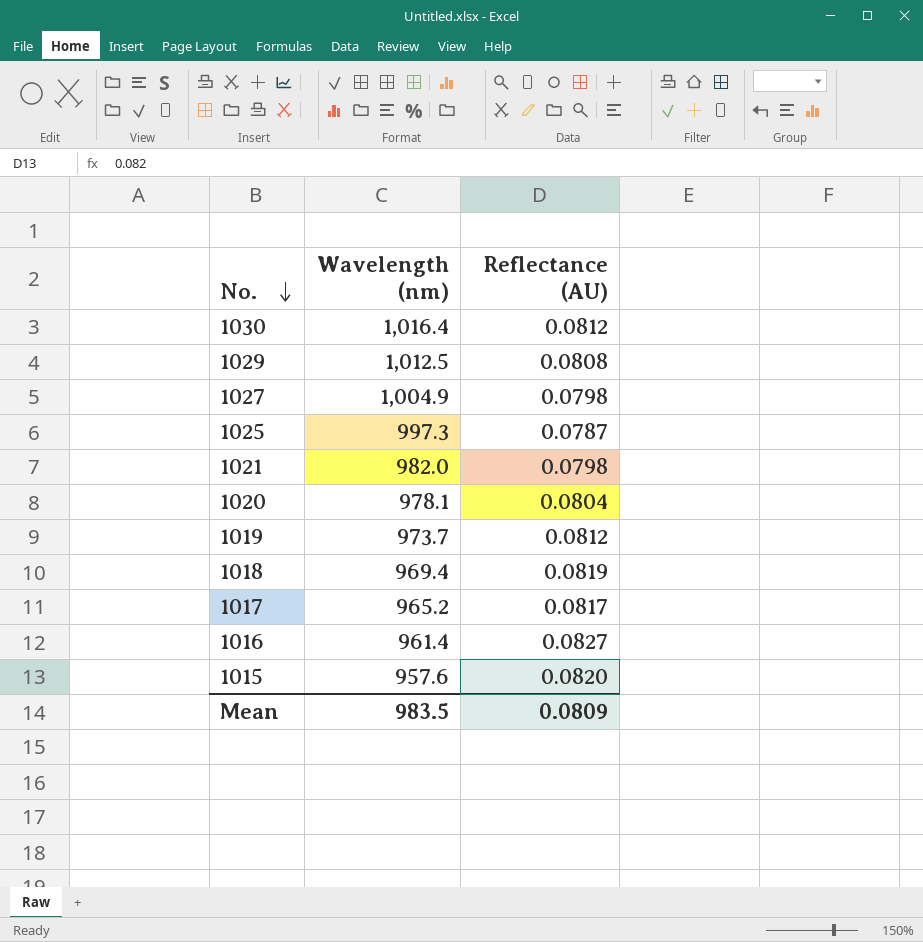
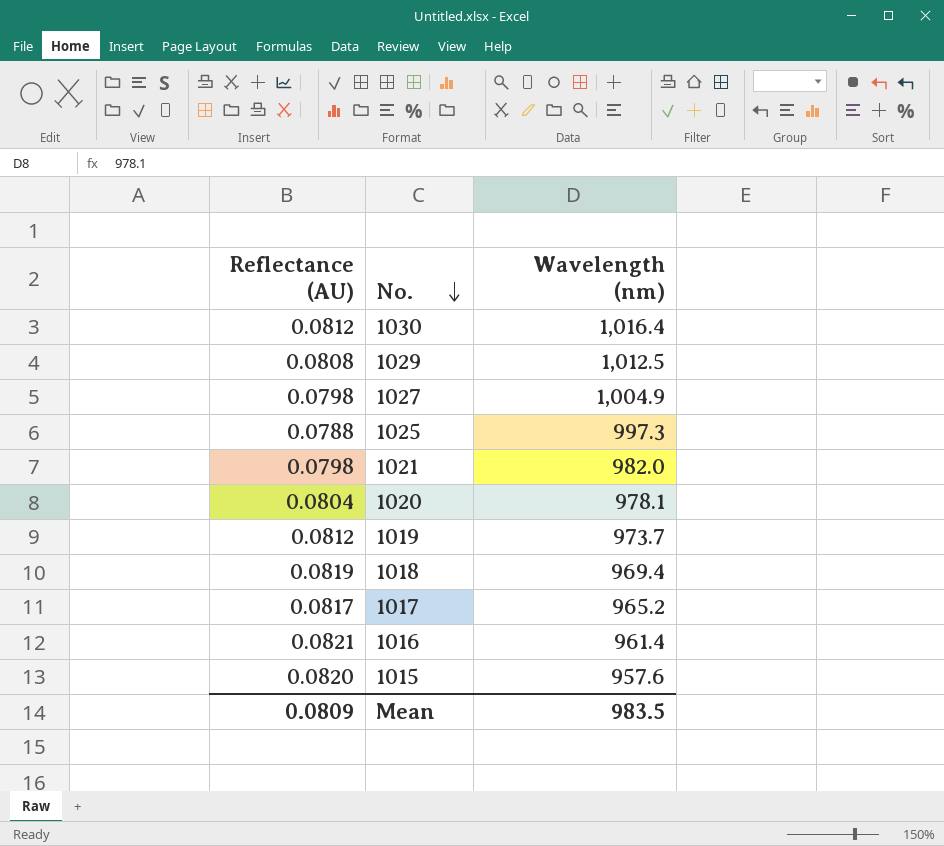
column Reflectance (AU) | position: 3 -> 1
1025 | Reflectance (AU): 0.0787 -> 0.0788
1016 | Reflectance (AU): 0.0827 -> 0.0821

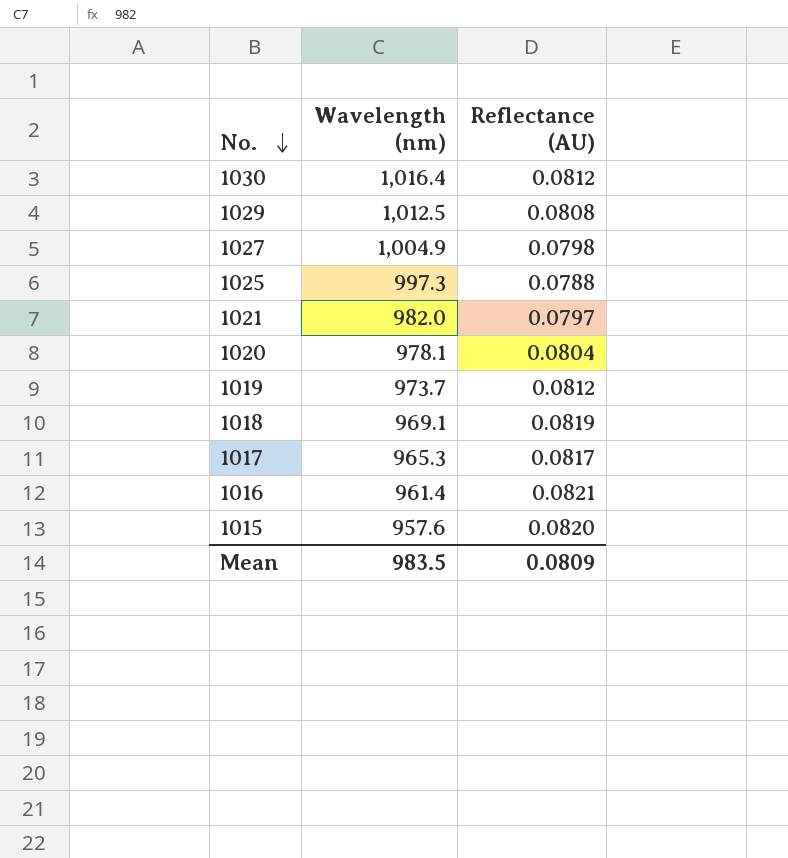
column Reflectance (AU) | position: 1 -> 3
1021 | Reflectance (AU): 0.0798 -> 0.0797
1018 | Wavelength (nm): 969.4 -> 969.1
1017 | Wavelength (nm): 965.2 -> 965.3

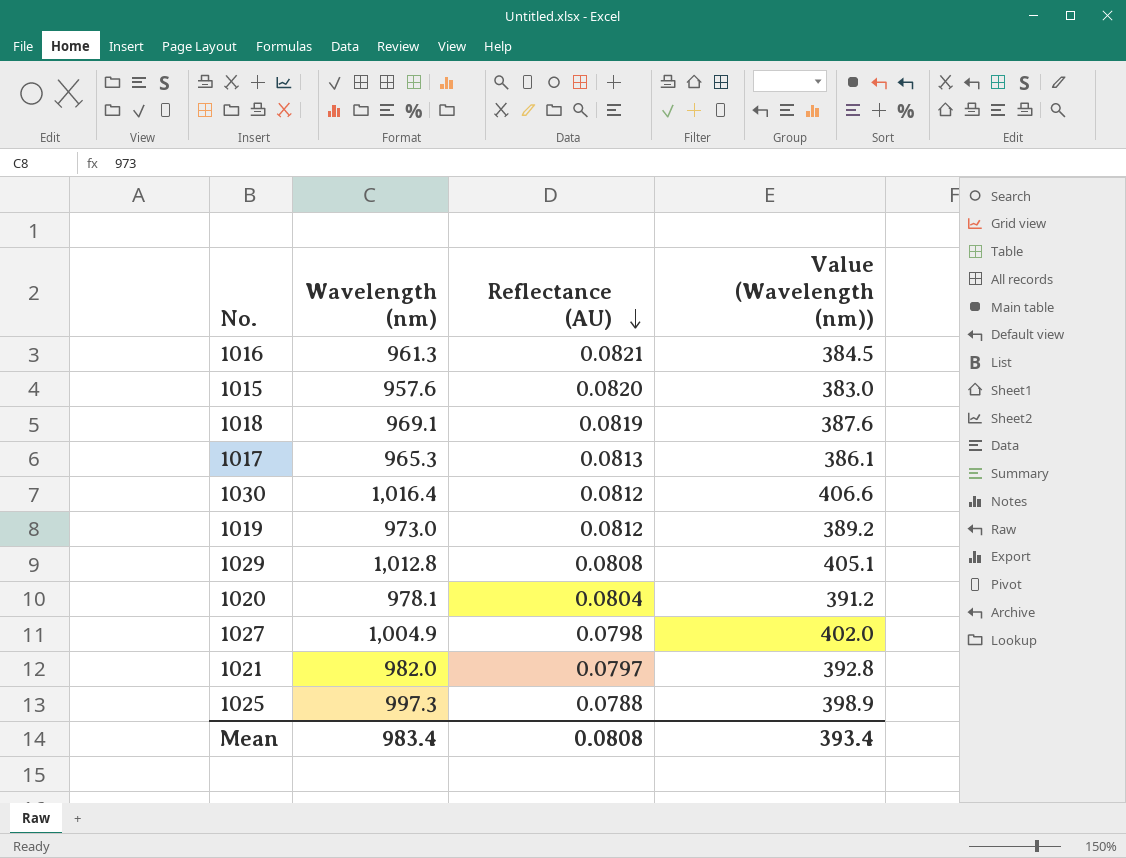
row order: No. descending -> Reflectance (AU) descending
column Value (Wavelength (nm)) | formula: none -> [Wavelength (nm)] * 0.4
1016 | Wavelength (nm): 961.4 -> 961.3
1017 | Reflectance (AU): 0.0817 -> 0.0813
1019 | Wavelength (nm): 973.7 -> 973.0
1029 | Wavelength (nm): 1,012.5 -> 1,012.8
Mean | Wavelength (nm): 983.5 -> 983.4
Mean | Reflectance (AU): 0.0809 -> 0.0808

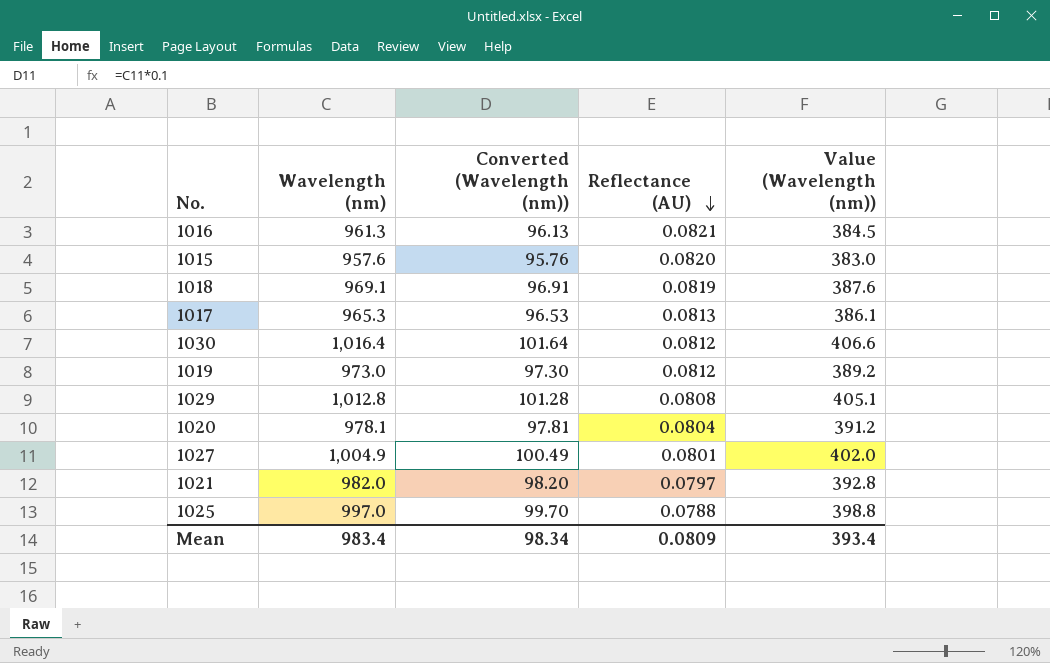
column Converted (Wavelength (nm)) | formula: none -> [Wavelength (nm)] * 0.1
1027 | Reflectance (AU): 0.0798 -> 0.0801
1025 | Wavelength (nm): 997.3 -> 997.0
1025 | Value (Wavelength (nm)): 398.9 -> 398.8
Mean | Reflectance (AU): 0.0808 -> 0.0809

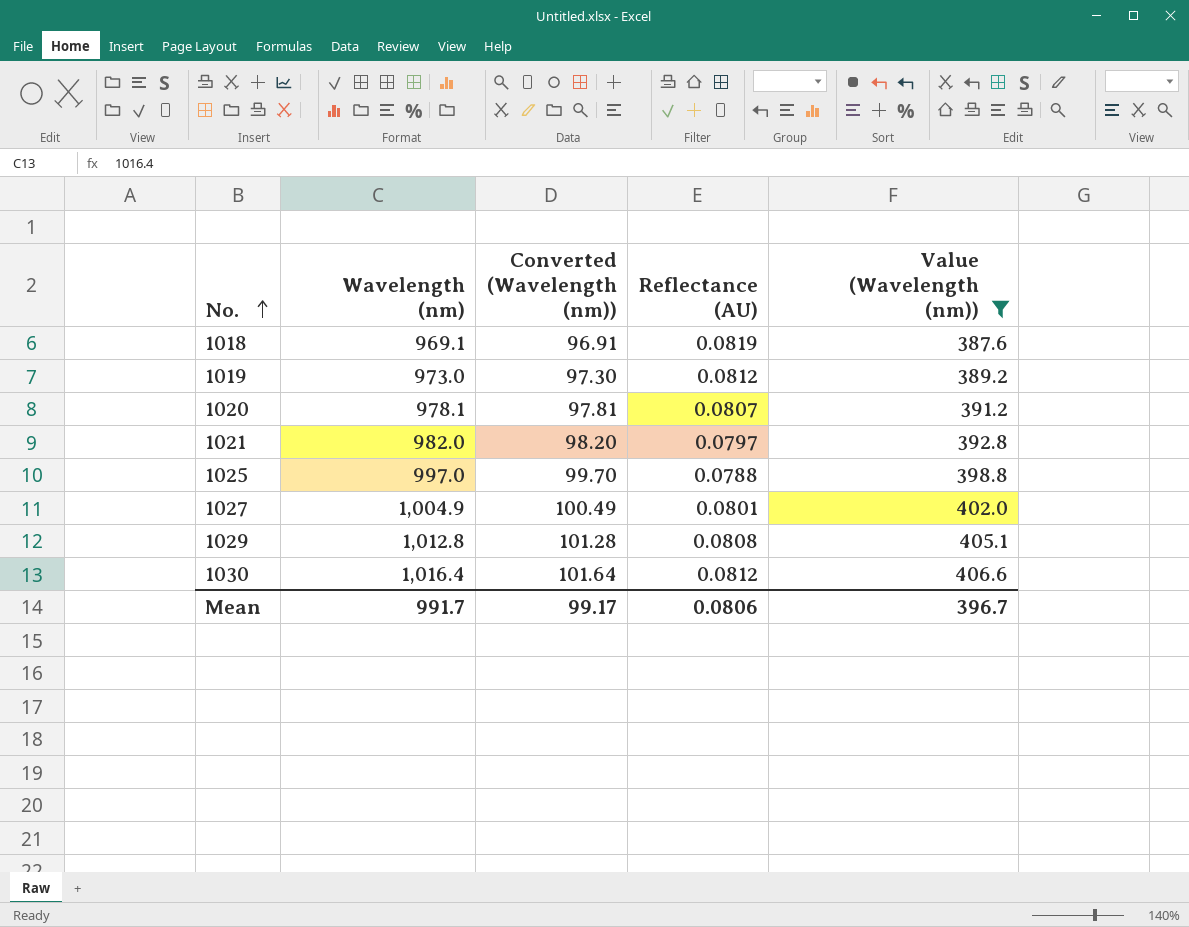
filter: none -> Value (Wavelength (nm)) >= 387.6
row order: Reflectance (AU) descending -> No. ascending
1020 | Reflectance (AU): 0.0804 -> 0.0807
Mean | Wavelength (nm): 983.4 -> 991.7
Mean | Converted (Wavelength (nm)): 98.34 -> 99.17
Mean | Reflectance (AU): 0.0809 -> 0.0806
Mean | Value (Wavelength (nm)): 393.4 -> 396.7

